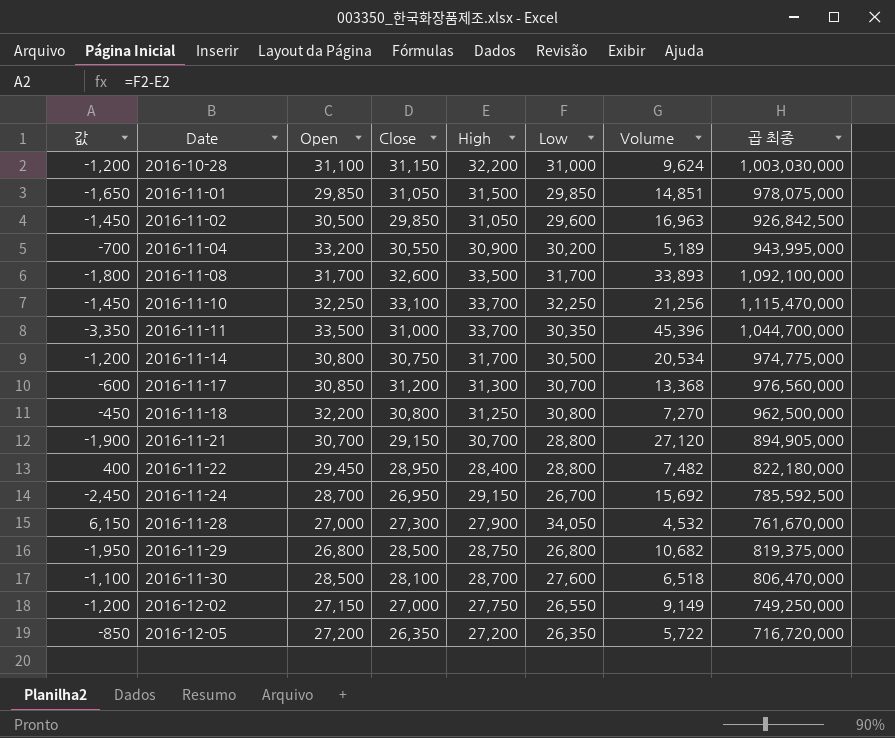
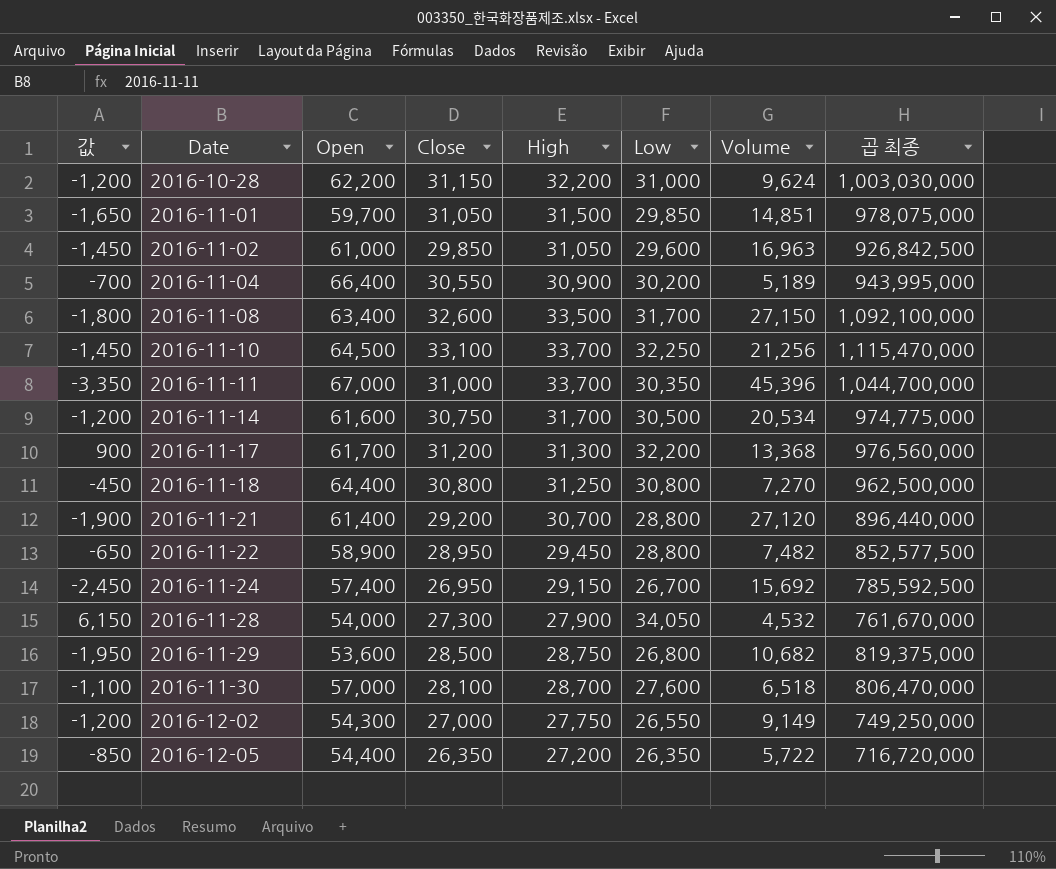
2016-10-28 | Open: 31,100 -> 62,200
2016-11-01 | Open: 29,850 -> 59,700
2016-11-02 | Open: 30,500 -> 61,000
2016-11-04 | Open: 33,200 -> 66,400
2016-11-08 | Open: 31,700 -> 63,400
2016-11-08 | Volume: 33,893 -> 27,150
2016-11-10 | Open: 32,250 -> 64,500
2016-11-11 | Open: 33,500 -> 67,000
2016-11-14 | Open: 30,800 -> 61,600
2016-11-17 | 값: -600 -> 900
2016-11-17 | Open: 30,850 -> 61,700
2016-11-17 | Low: 30,700 -> 32,200
2016-11-18 | Open: 32,200 -> 64,400
2016-11-21 | Open: 30,700 -> 61,400
2016-11-21 | Close: 29,150 -> 29,200
2016-11-21 | 곱 최종: 894,905,000 -> 896,440,000
2016-11-22 | 값: 400 -> -650
2016-11-22 | Open: 29,450 -> 58,900
2016-11-22 | High: 28,400 -> 29,450
2016-11-22 | 곱 최종: 822,180,000 -> 852,577,500
2016-11-24 | Open: 28,700 -> 57,400
2016-11-28 | Open: 27,000 -> 54,000
2016-11-29 | Open: 26,800 -> 53,600
2016-11-30 | Open: 28,500 -> 57,000
2016-12-02 | Open: 27,150 -> 54,300
2016-12-05 | Open: 27,200 -> 54,400

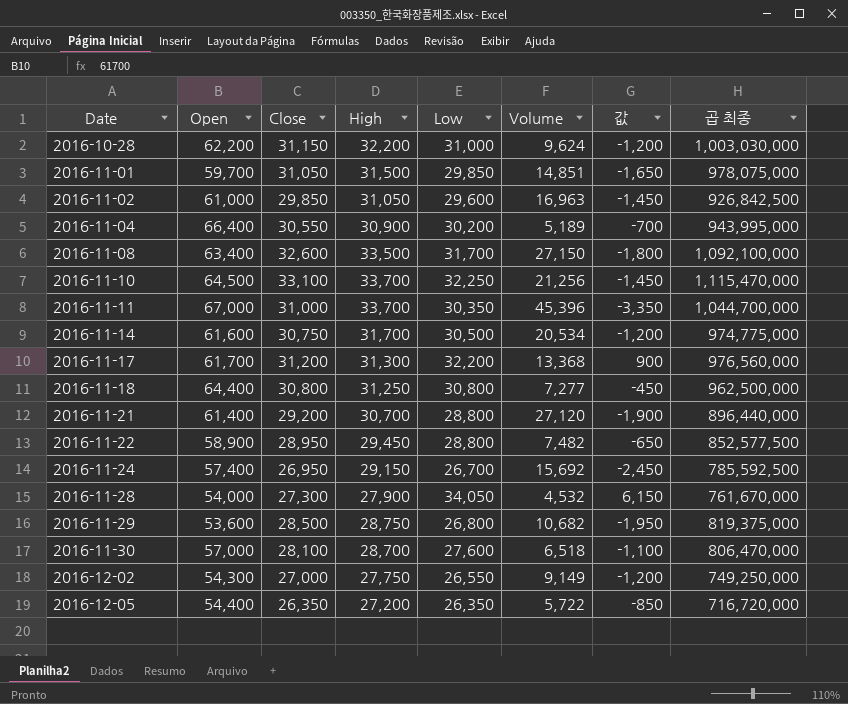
column 값 | position: 1 -> 7
2016-11-18 | Volume: 7,270 -> 7,277

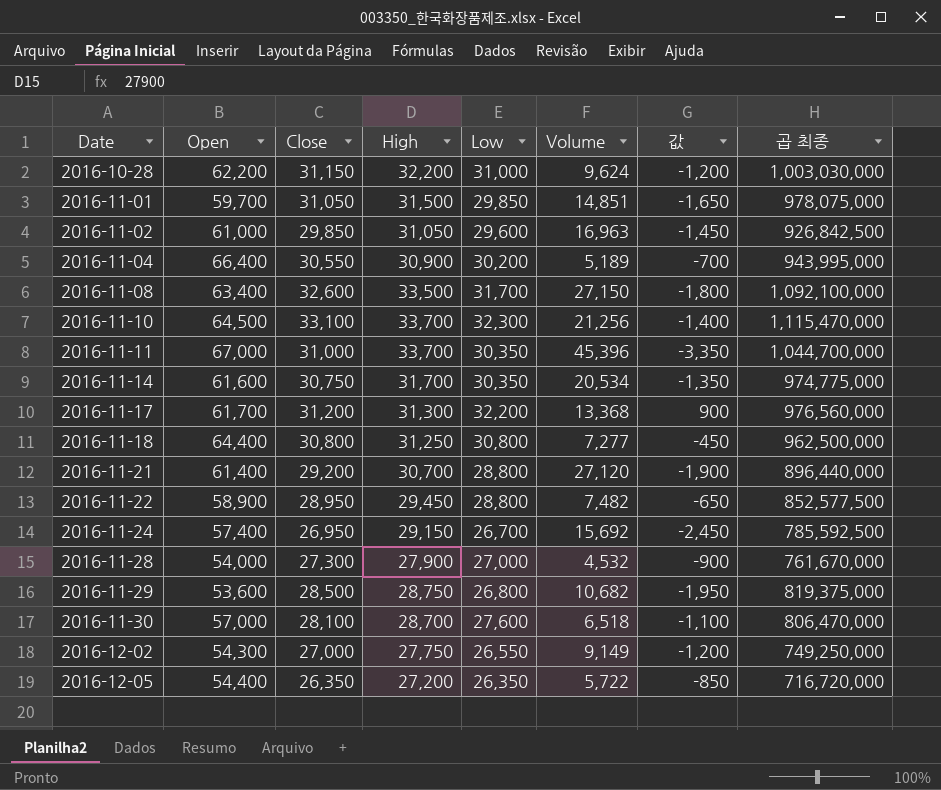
2016-11-10 | Low: 32,250 -> 32,300
2016-11-10 | 값: -1,450 -> -1,400
2016-11-14 | Low: 30,500 -> 30,350
2016-11-14 | 값: -1,200 -> -1,350
2016-11-28 | Low: 34,050 -> 27,000
2016-11-28 | 값: 6,150 -> -900

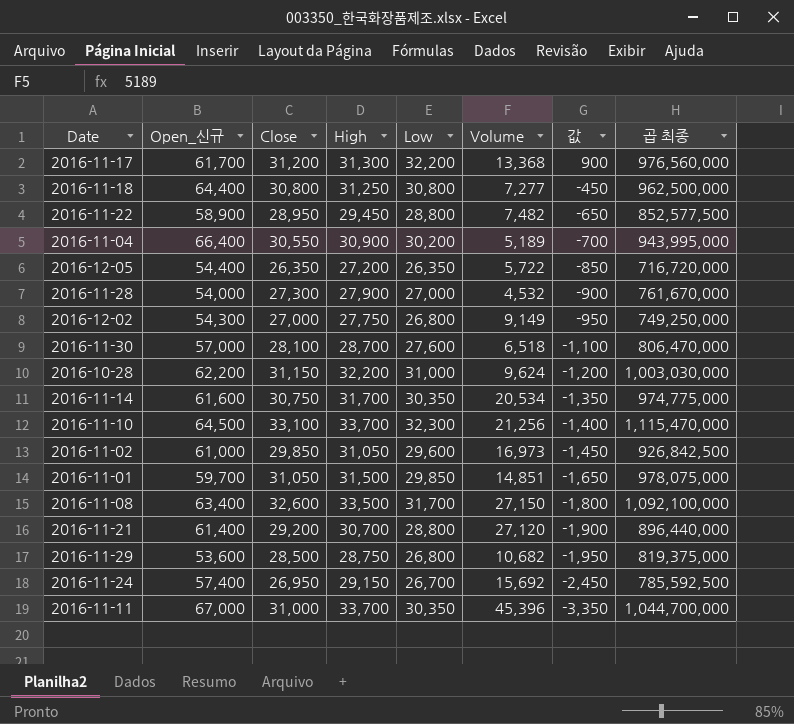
row order: Date ascending -> 값 descending
column name: Open -> Open_신규
2016-12-02 | Low: 26,550 -> 26,800
2016-12-02 | 값: -1,200 -> -950
2016-11-02 | Volume: 16,963 -> 16,973

